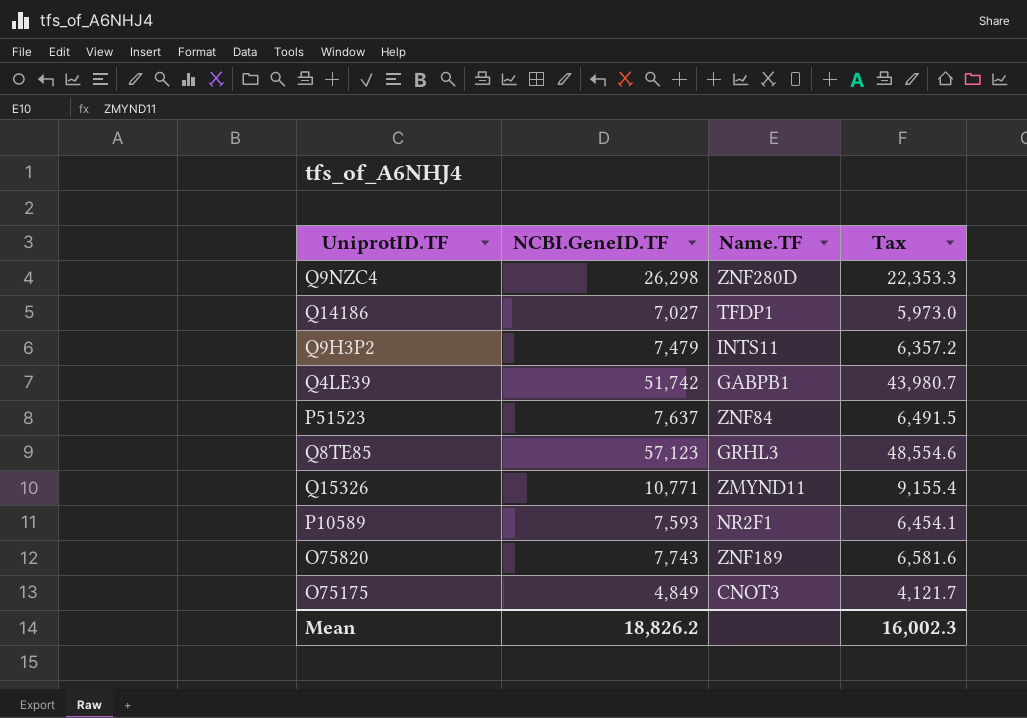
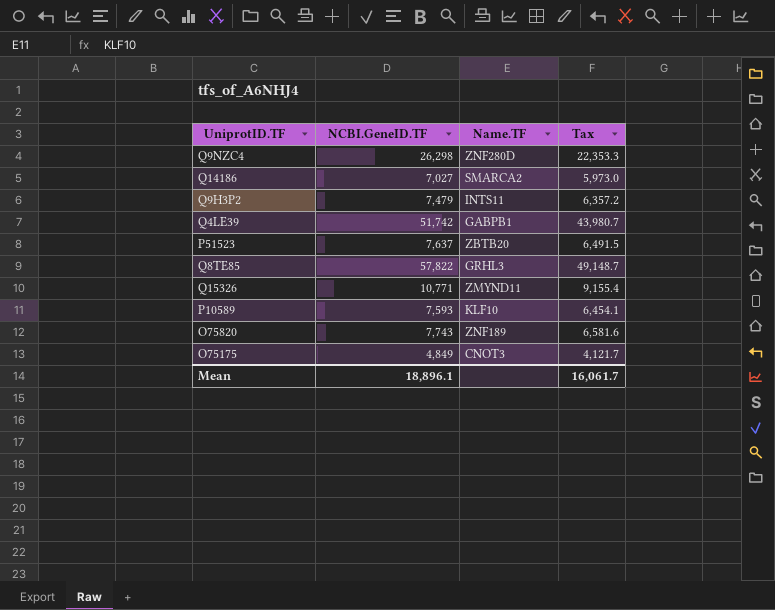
Q14186 | Name.TF: TFDP1 -> SMARCA2
P51523 | Name.TF: ZNF84 -> ZBTB20
Q8TE85 | NCBI.GeneID.TF: 57,123 -> 57,822
Q8TE85 | Tax: 48,554.6 -> 49,148.7
P10589 | Name.TF: NR2F1 -> KLF10
Mean | NCBI.GeneID.TF: 18,826.2 -> 18,896.1
Mean | Tax: 16,002.3 -> 16,061.7

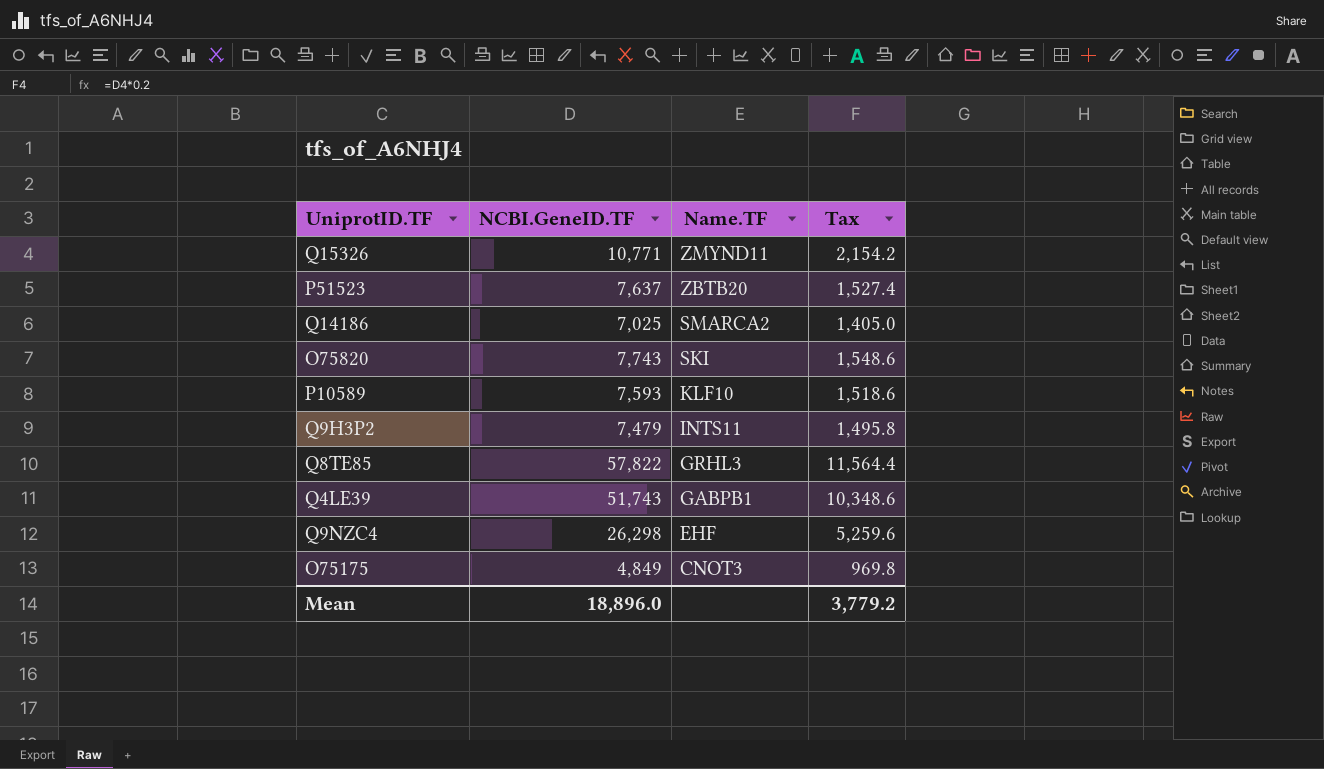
row order: none -> Name.TF descending
column Tax | formula: [NCBI.GeneID.TF] * 0.85 -> [NCBI.GeneID.TF] * 0.2
Q14186 | NCBI.GeneID.TF: 7,027 -> 7,025
O75820 | Name.TF: ZNF189 -> SKI
Q4LE39 | NCBI.GeneID.TF: 51,742 -> 51,743
Q9NZC4 | Name.TF: ZNF280D -> EHF
Mean | NCBI.GeneID.TF: 18,896.1 -> 18,896.0
Mean | Tax: 16,061.7 -> 3,779.2

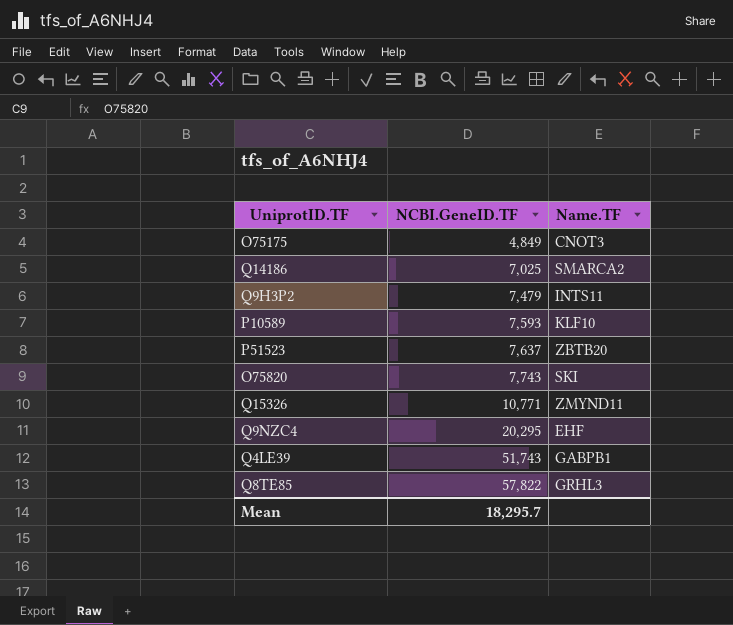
row order: Name.TF descending -> NCBI.GeneID.TF ascending
column Tax | formula: [NCBI.GeneID.TF] * 0.2 -> none
Q9NZC4 | NCBI.GeneID.TF: 26,298 -> 20,295
Mean | NCBI.GeneID.TF: 18,896.0 -> 18,295.7

